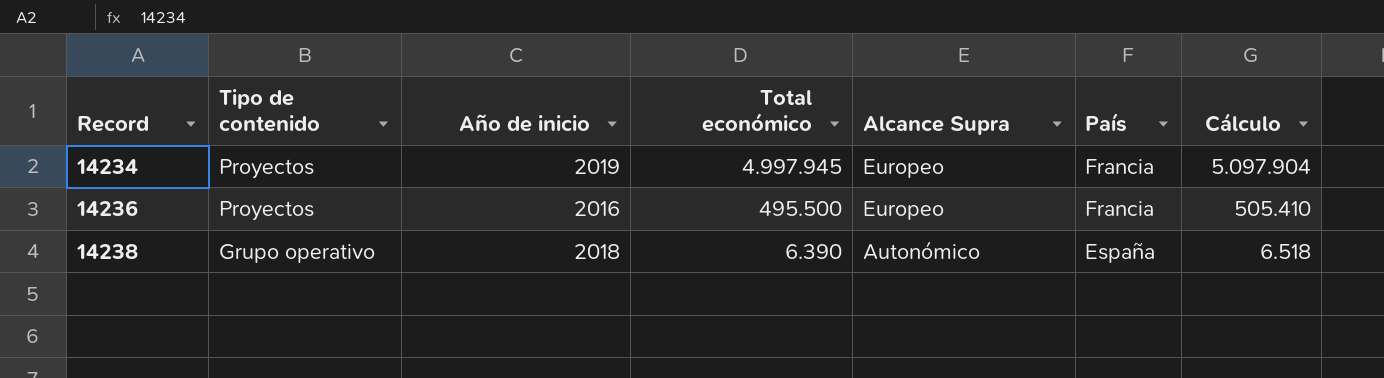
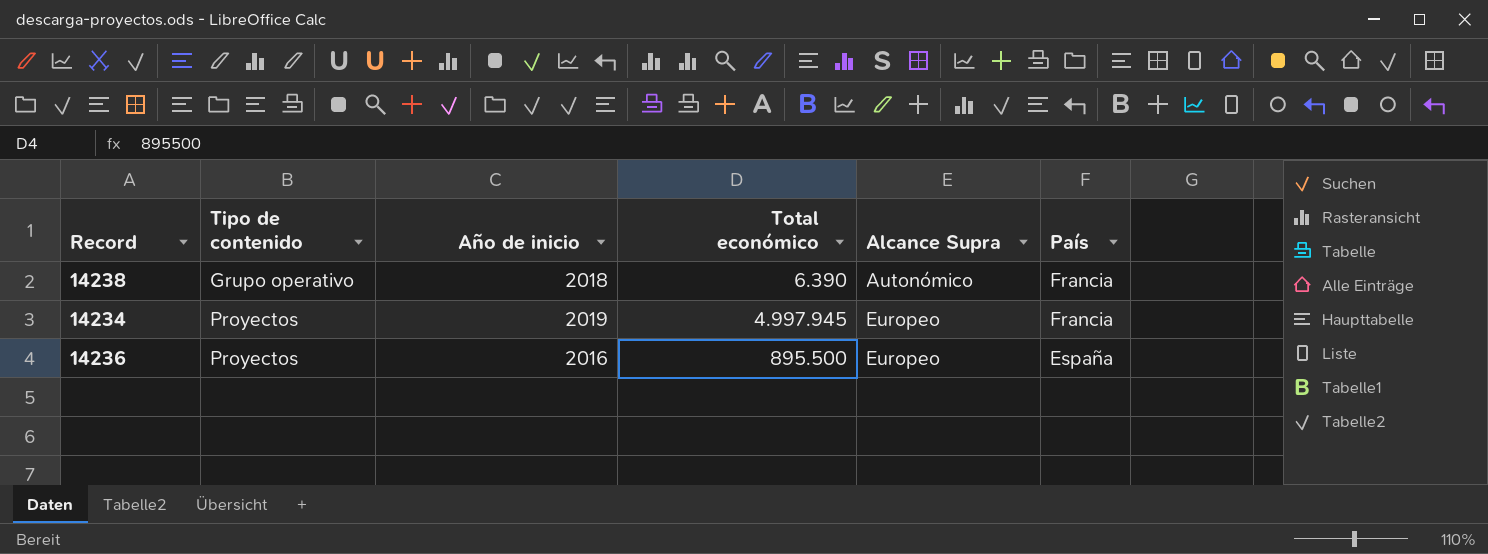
row order: Record ascending -> Tipo de contenido ascending
column Cálculo | formula: [Total económico] * 1,02 -> none
14238 | País: España -> Francia
14236 | Total económico: 495.500 -> 895.500
14236 | País: Francia -> España

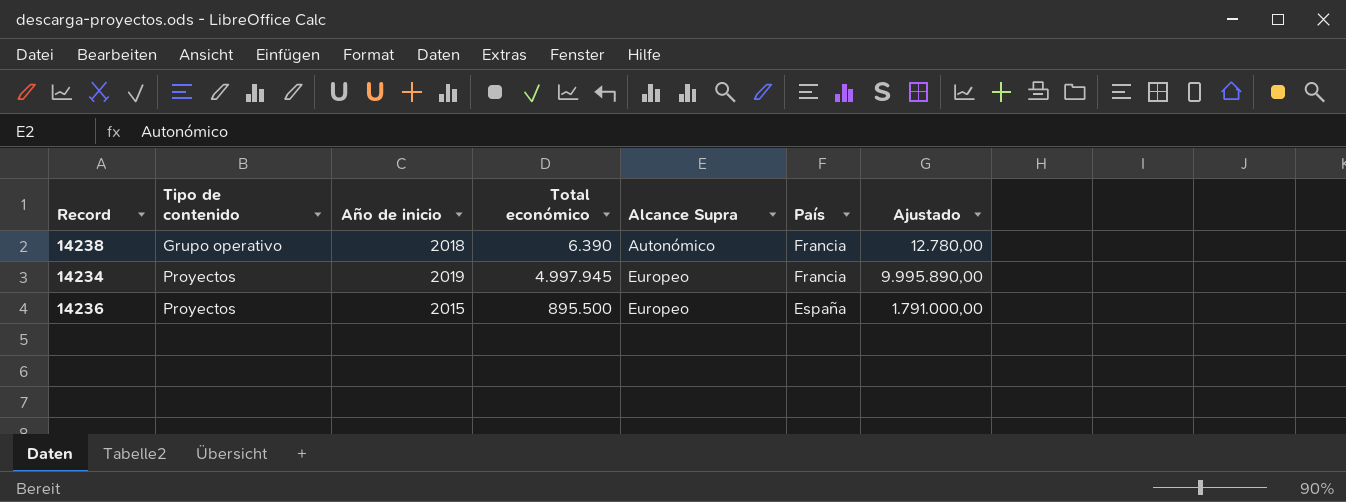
column Ajustado | formula: none -> [Total económico] * 2
14236 | Año de inicio: 2016 -> 2015

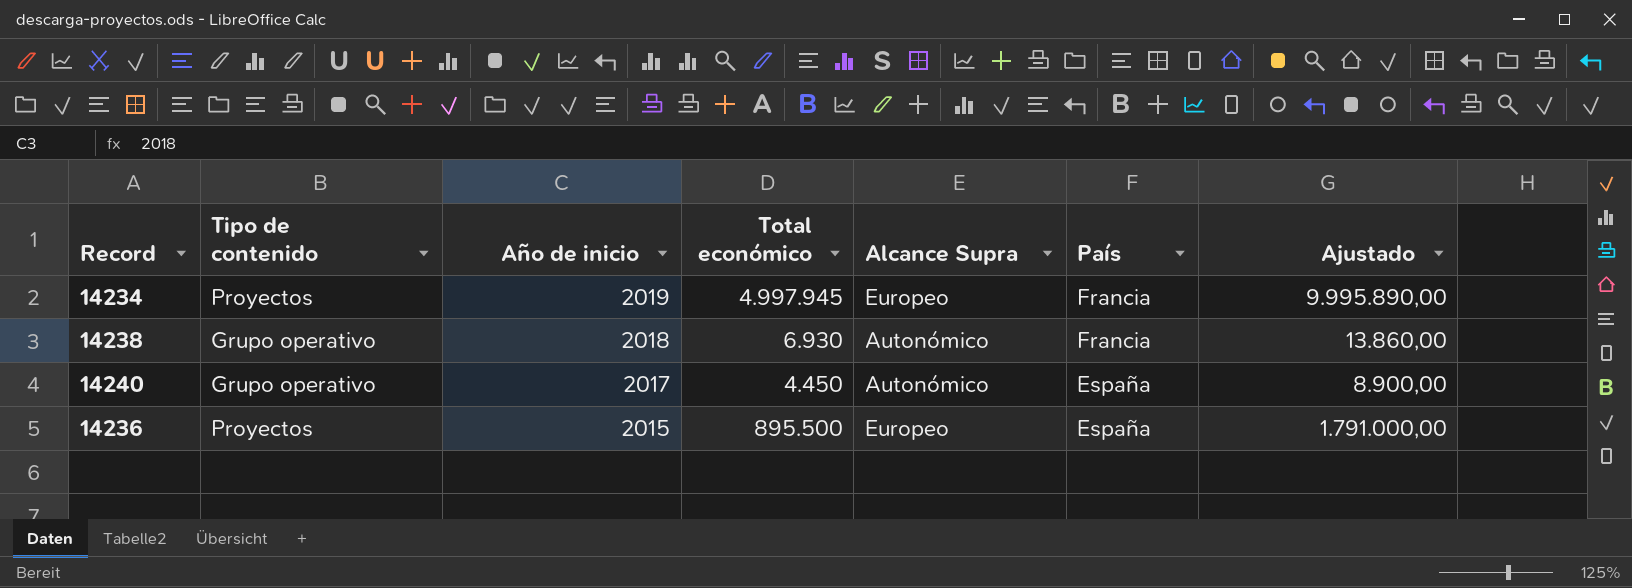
row order: Tipo de contenido ascending -> Año de inicio descending
14238 | Total económico: 6.390 -> 6.930
14238 | Ajustado: 12.780,00 -> 13.860,00
row 14240: none -> Grupo operativo | 2017 | 4.450 | Autonómico | España | 8.900,00

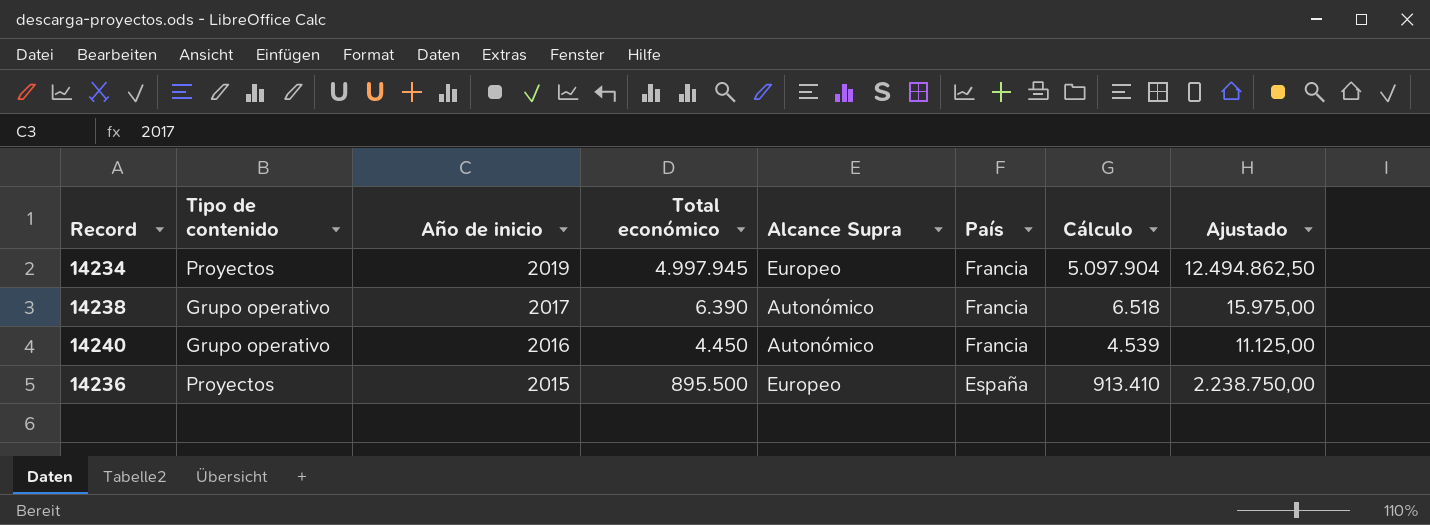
column Cálculo | formula: none -> [Total económico] * 1,02
column Ajustado | formula: [Total económico] * 2 -> [Total económico] * 2,5
14238 | Año de inicio: 2018 -> 2017
14238 | Total económico: 6.930 -> 6.390
14240 | Año de inicio: 2017 -> 2016
14240 | País: España -> Francia

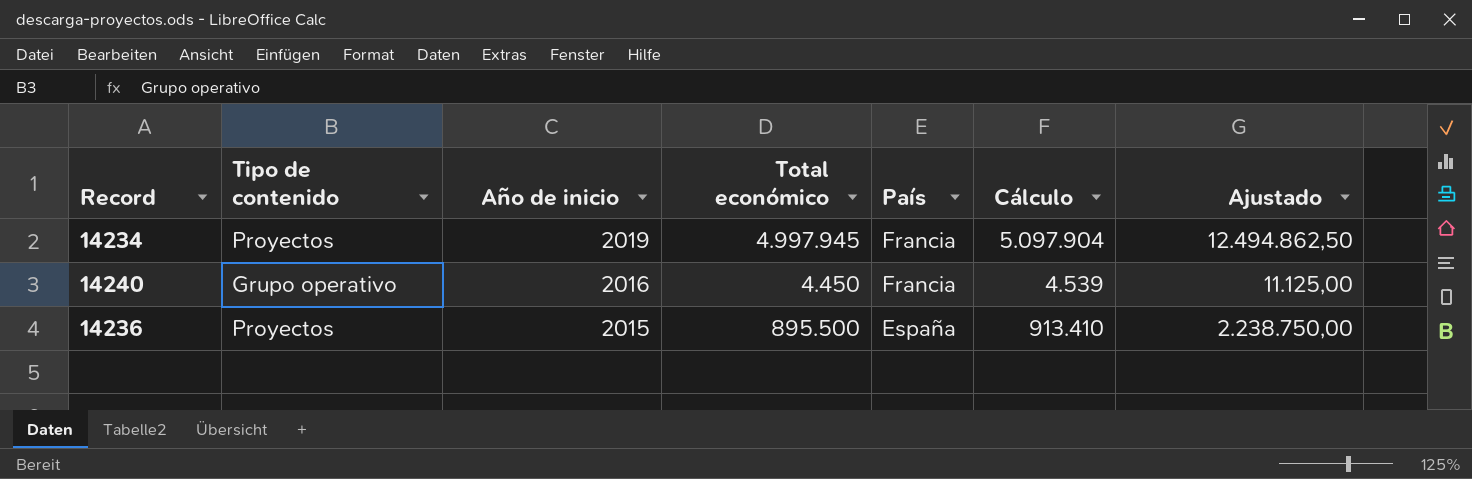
column Alcance Supra | position: 5 -> none
row 14238: Grupo operativo | 2017 | 6.390 | Autonómico | Francia | 6.518 | 15.975,00 -> none

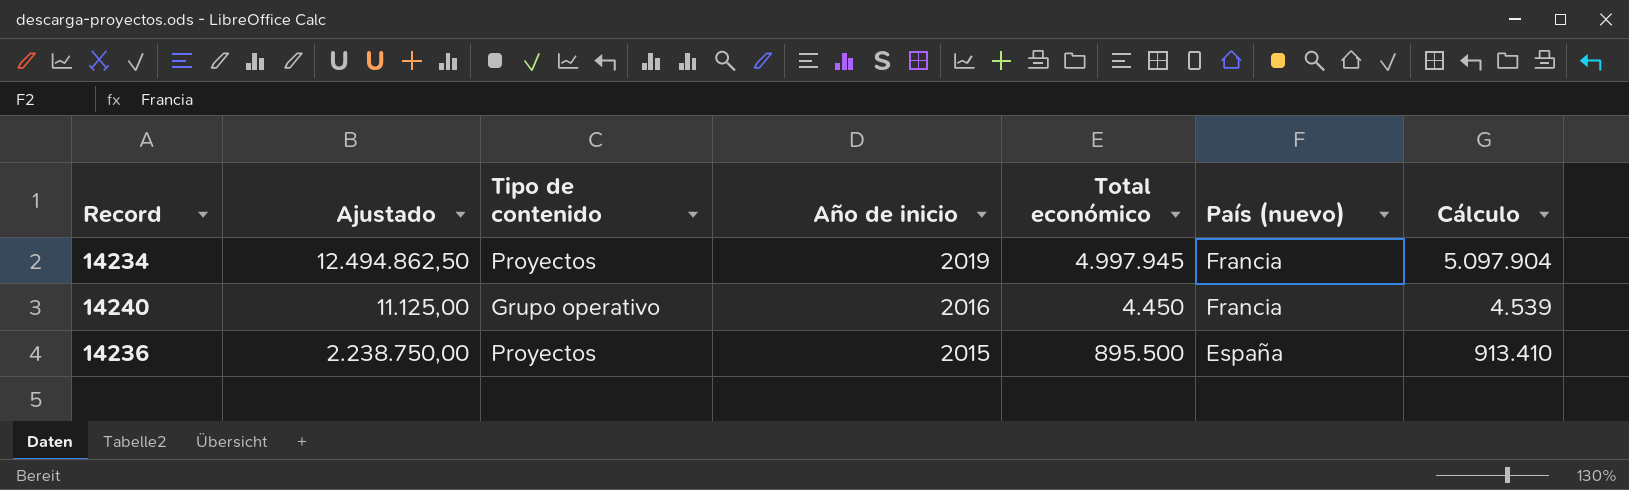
column Ajustado | position: 7 -> 2
column name: País -> País (nuevo)

